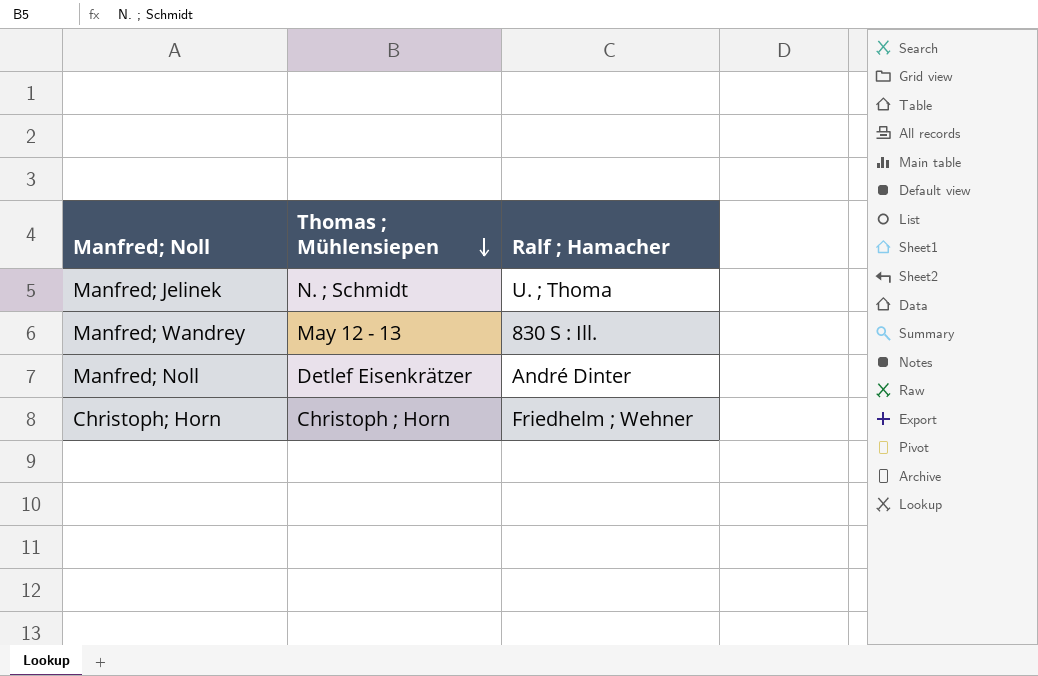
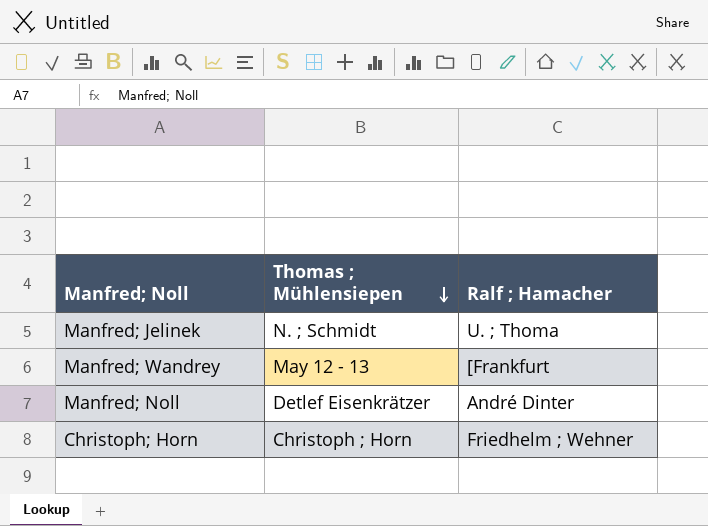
Manfred; Wandrey | Ralf ; Hamacher: 830 S : Ill. -> [Frankfurt

